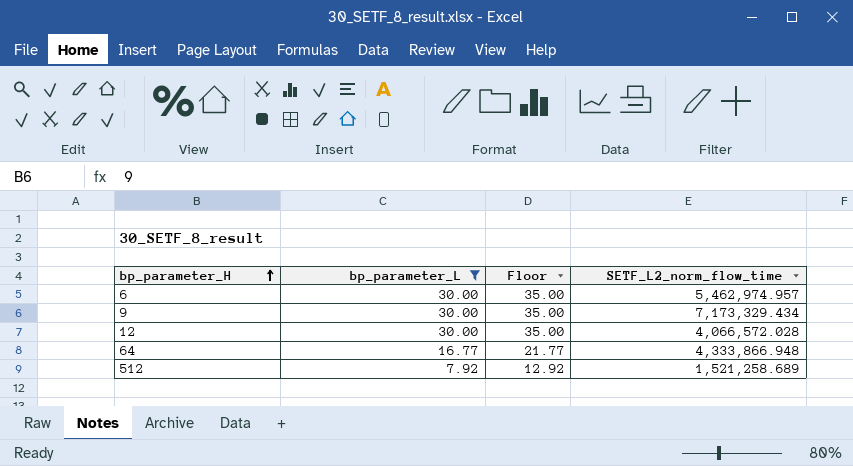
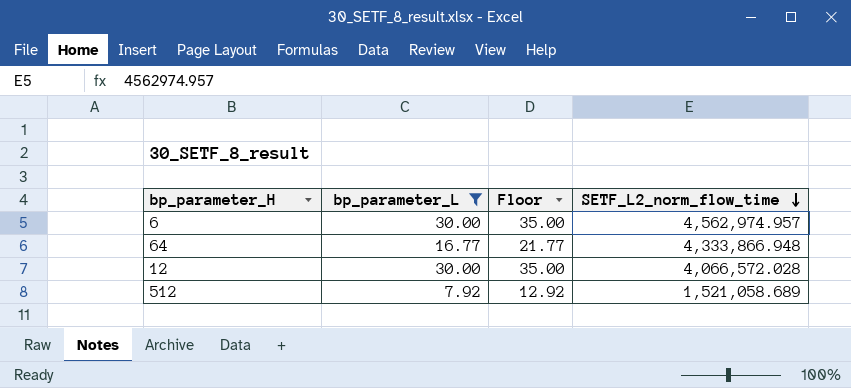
row order: bp_parameter_H ascending -> SETF_L2_norm_flow_time descending
row 9: 30.00 | 35.00 | 7,173,329.434 -> none
6 | SETF_L2_norm_flow_time: 5,462,974.957 -> 4,562,974.957
512 | SETF_L2_norm_flow_time: 1,521,258.689 -> 1,521,058.689

